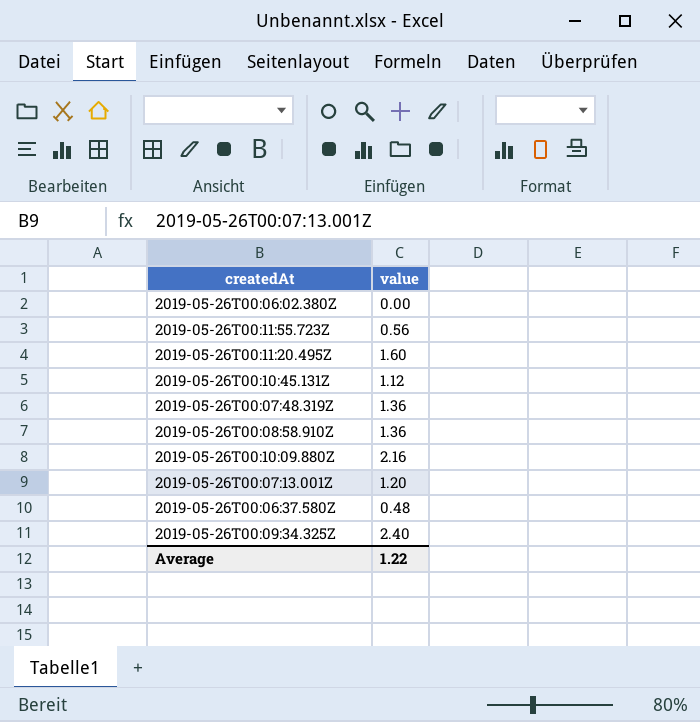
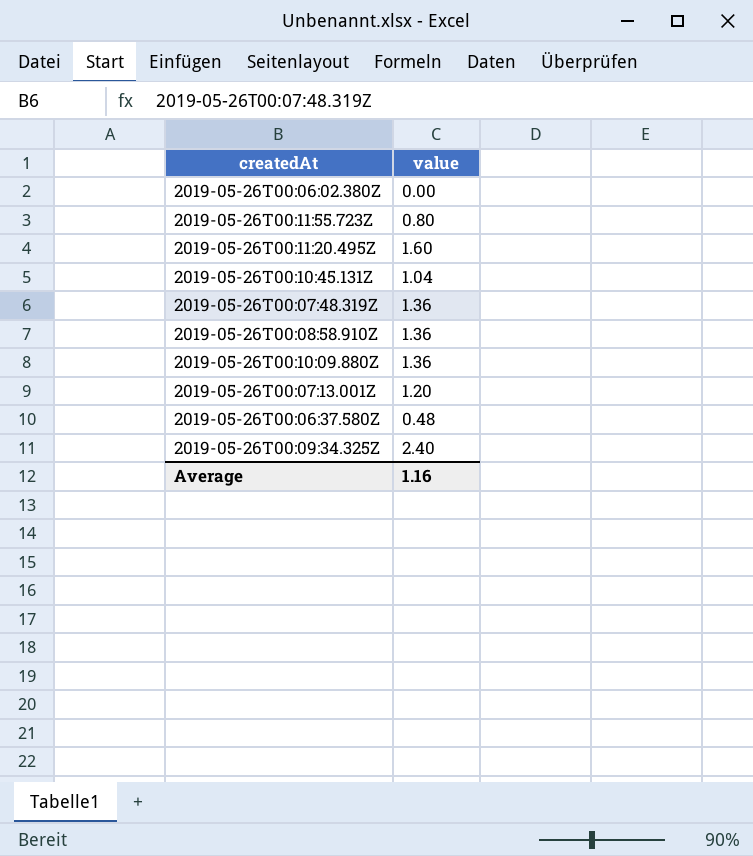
2019-05-26T00:11:55.723Z | value: 0.56 -> 0.80
2019-05-26T00:10:45.131Z | value: 1.12 -> 1.04
2019-05-26T00:10:09.880Z | value: 2.16 -> 1.36
Average | value: 1.22 -> 1.16

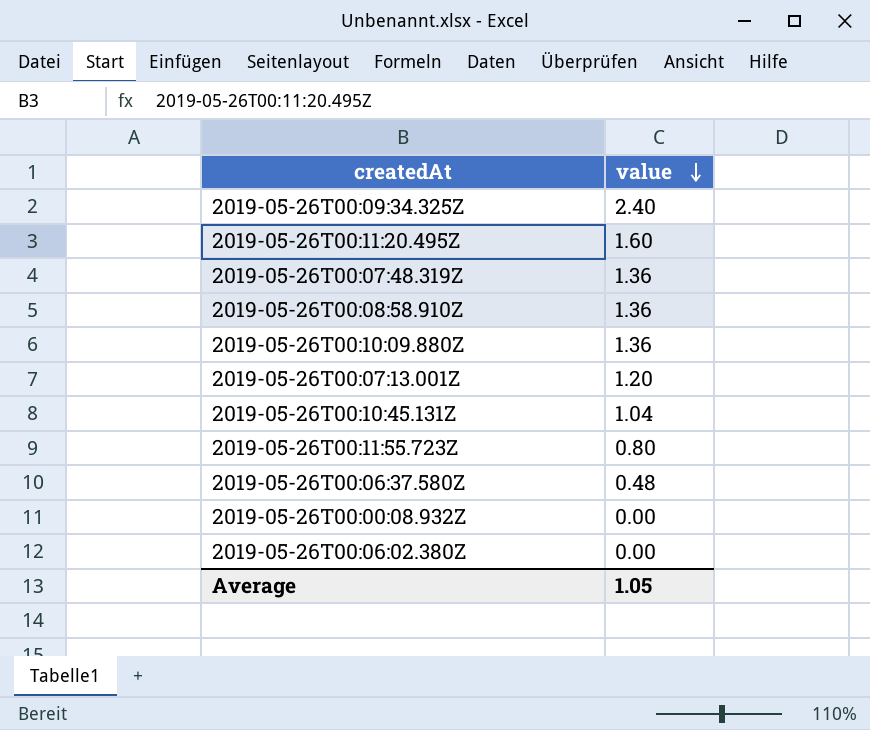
row order: none -> value descending
row 2019-05-26T00:00:08.932Z: none -> 0.00
Average | value: 1.16 -> 1.05

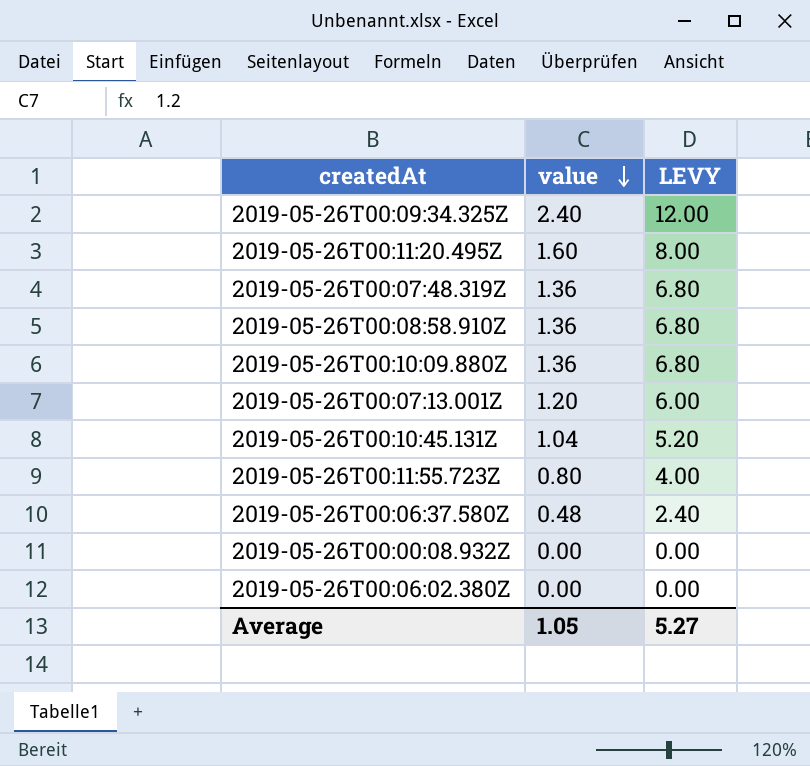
column LEVY | formula: none -> [value] * 5

